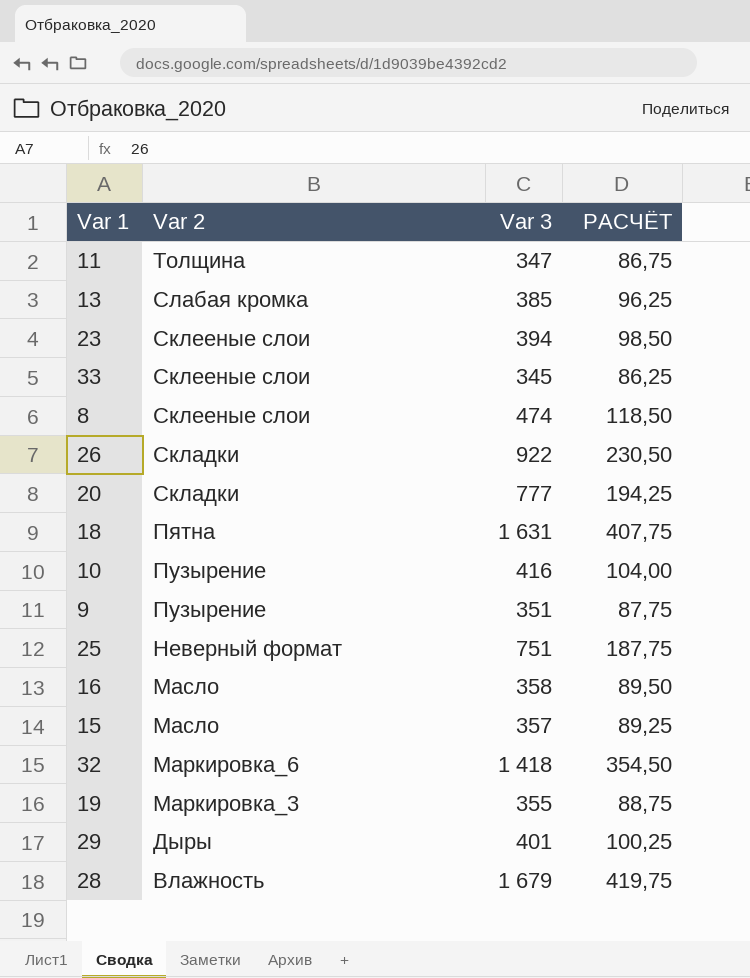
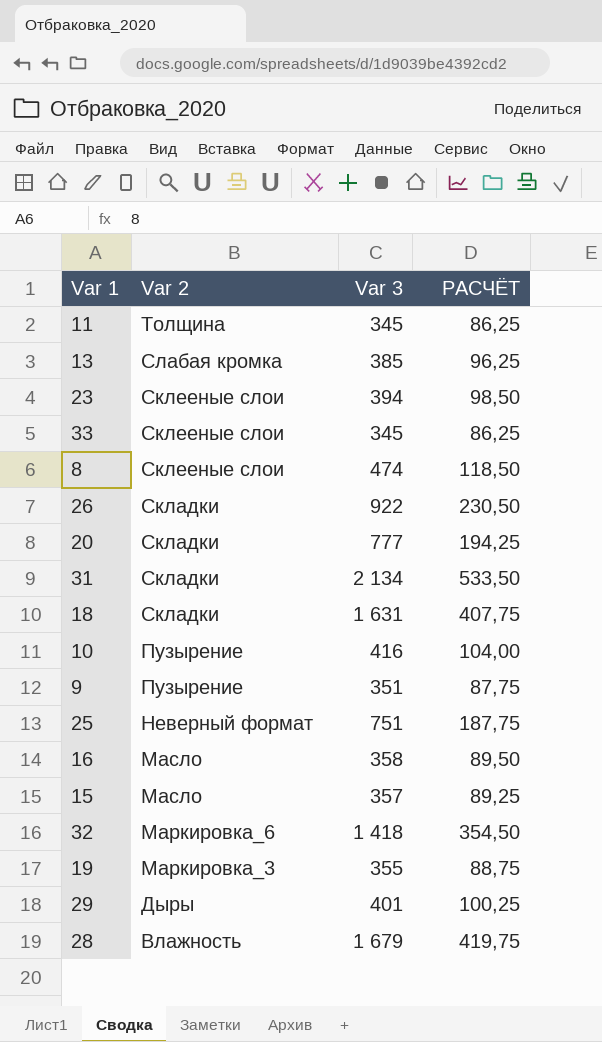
11 | Var 3: 347 -> 345
11 | РАСЧЁТ: 86,75 -> 86,25
row 31: none -> Складки | 2 134 | 533,50
18 | Var 2: Пятна -> Складки

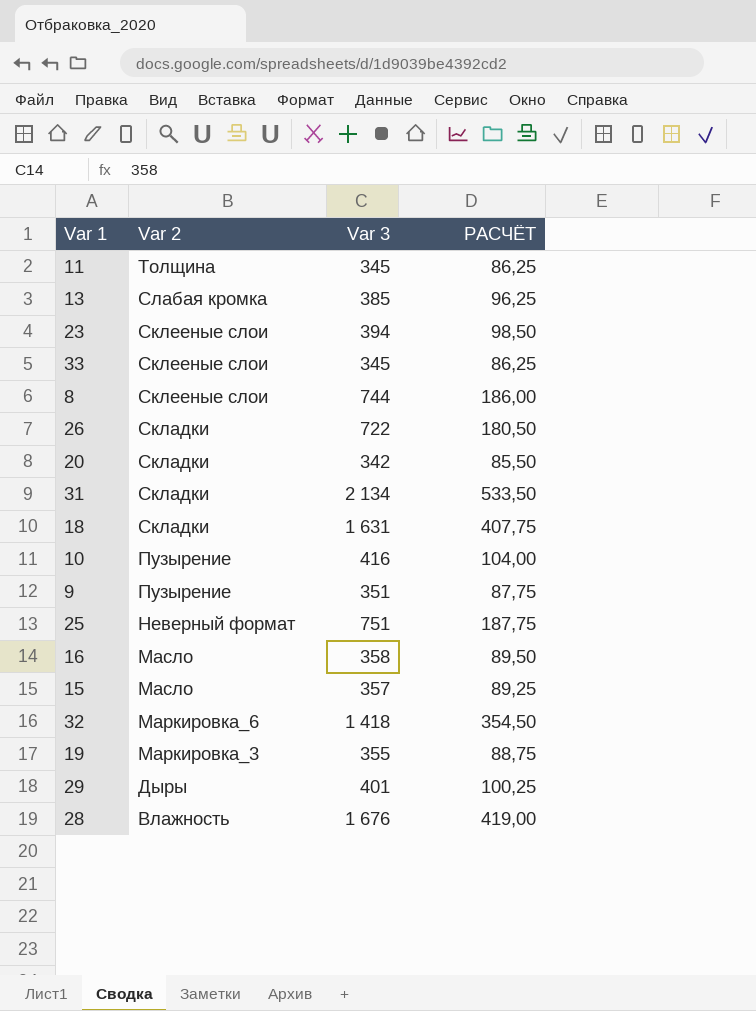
8 | Var 3: 474 -> 744
8 | РАСЧЁТ: 118,50 -> 186,00
26 | Var 3: 922 -> 722
26 | РАСЧЁТ: 230,50 -> 180,50
20 | Var 3: 777 -> 342
20 | РАСЧЁТ: 194,25 -> 85,50
28 | Var 3: 1 679 -> 1 676
28 | РАСЧЁТ: 419,75 -> 419,00

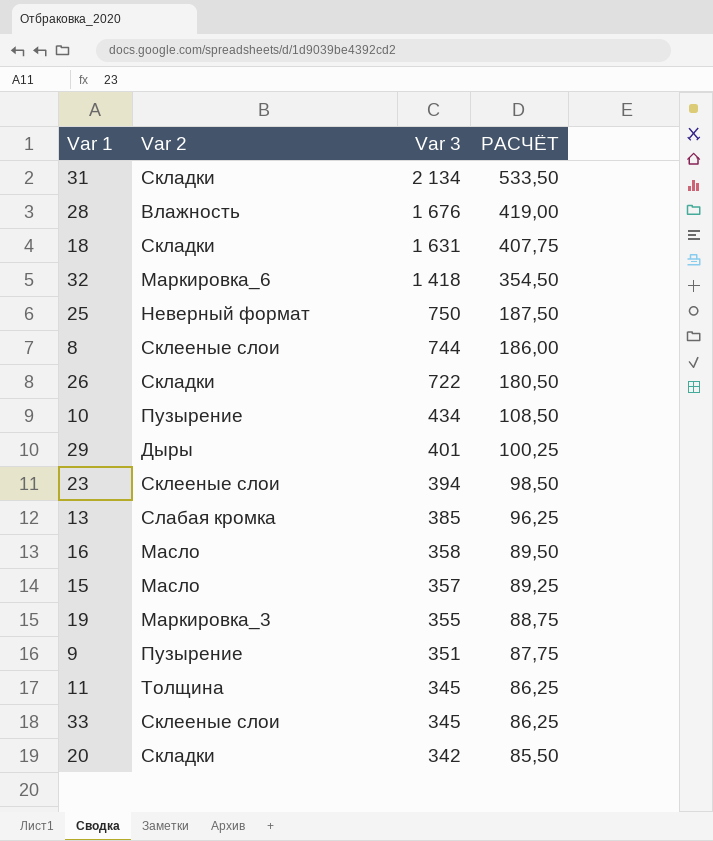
row order: Var 2 descending -> Var 3 descending
25 | Var 3: 751 -> 750
25 | РАСЧЁТ: 187,75 -> 187,50
10 | Var 3: 416 -> 434
10 | РАСЧЁТ: 104,00 -> 108,50

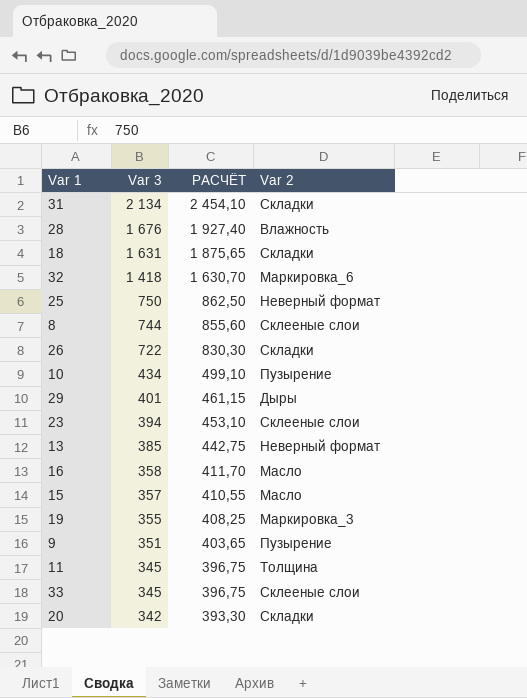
column РАСЧЁТ | formula: [Var 3] * 0,25 -> [Var 3] * 1,15
column Var 2 | position: 2 -> 4
13 | Var 2: Слабая кромка -> Неверный формат

